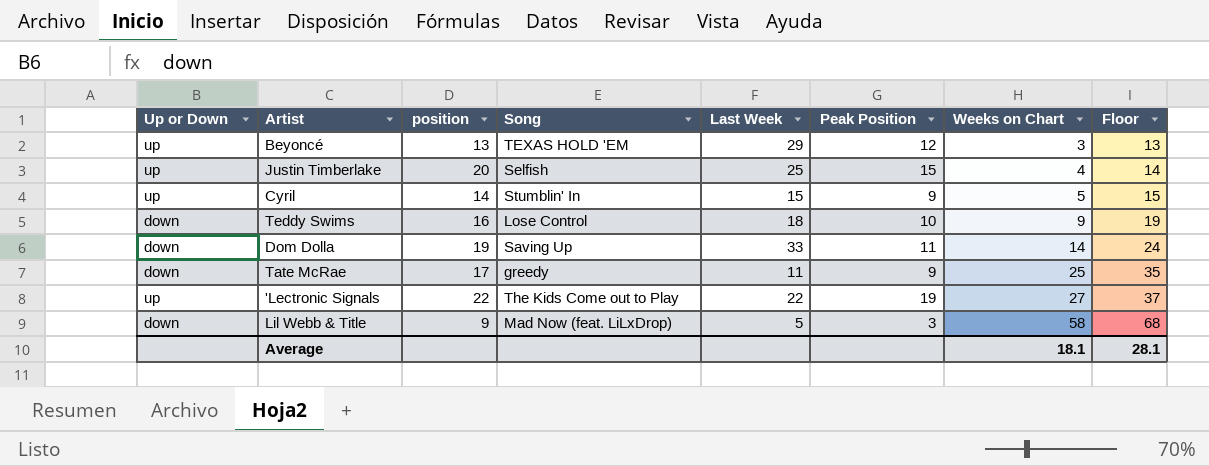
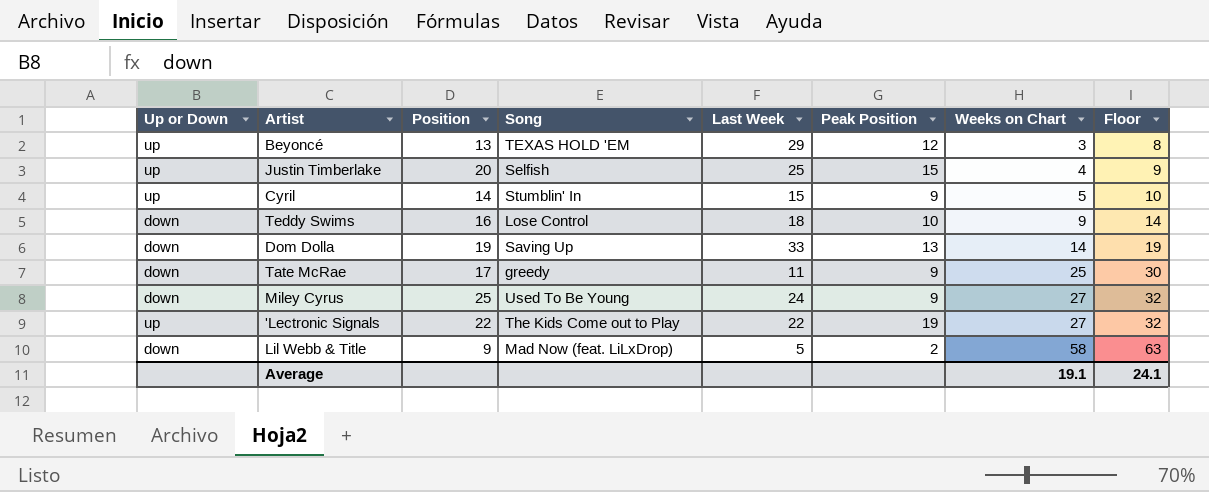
column name: position -> Position
column Floor | formula: [Weeks on Chart] + 10 -> [Weeks on Chart] + 5
Dom Dolla | Peak Position: 11 -> 13
row Miley Cyrus: none -> down | 25 | Used To Be Young | 24 | 9 | 27 | 32
Lil Webb & Title | Peak Position: 3 -> 2
Average | Weeks on Chart: 18.1 -> 19.1
Average | Floor: 28.1 -> 24.1

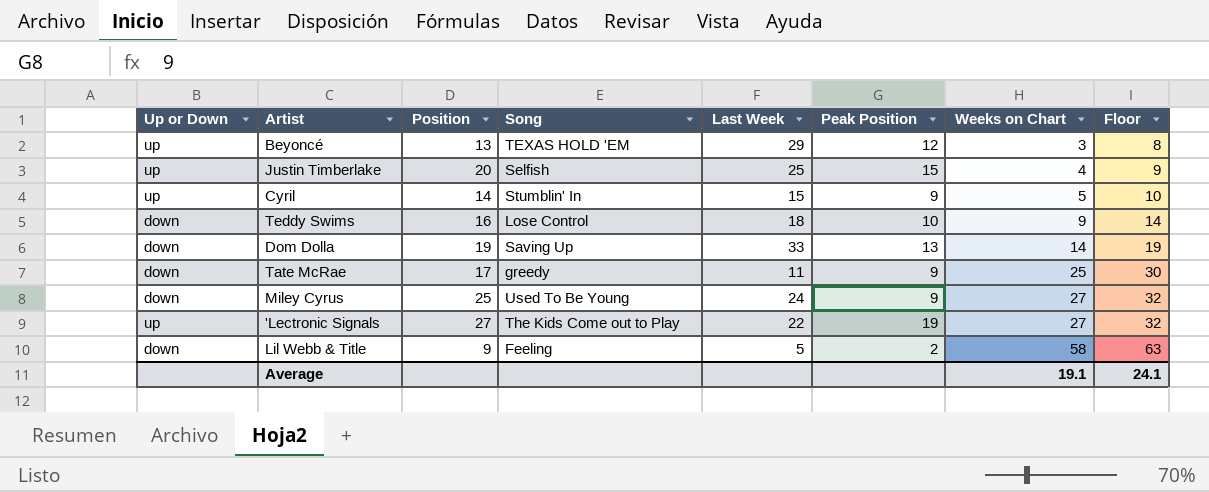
'Lectronic Signals | Position: 22 -> 27
Lil Webb & Title | Song: Mad Now (feat. LiLxDrop) -> Feeling

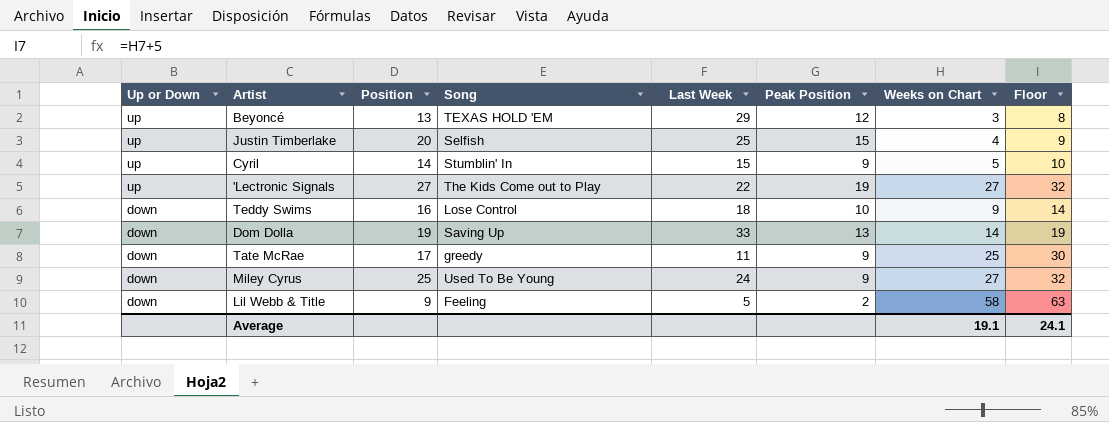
row order: Weeks on Chart ascending -> Up or Down descending

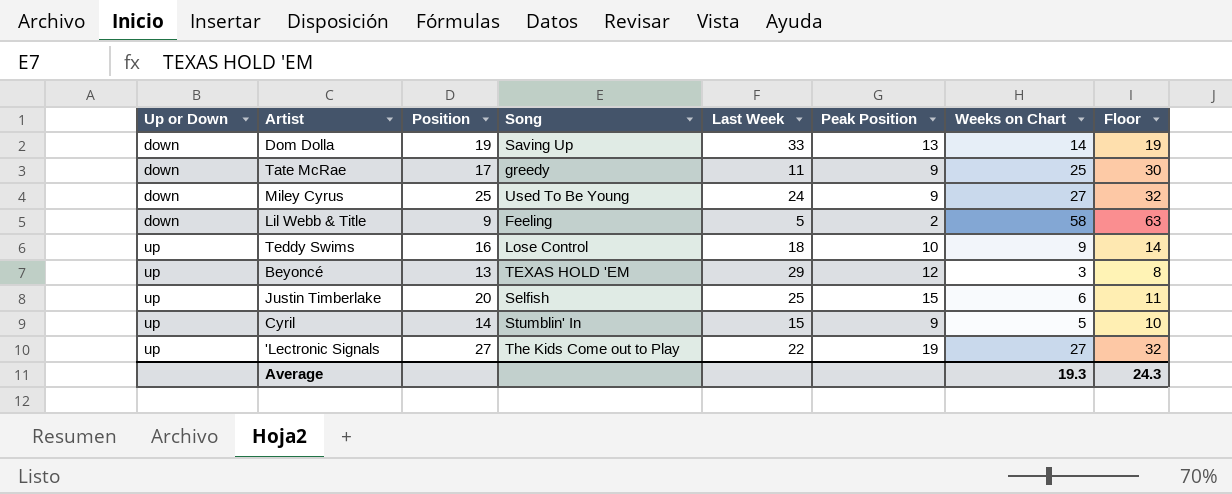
row order: Up or Down descending -> Up or Down ascending
Teddy Swims | Up or Down: down -> up
Justin Timberlake | Weeks on Chart: 4 -> 6
Justin Timberlake | Floor: 9 -> 11
Average | Weeks on Chart: 19.1 -> 19.3
Average | Floor: 24.1 -> 24.3

